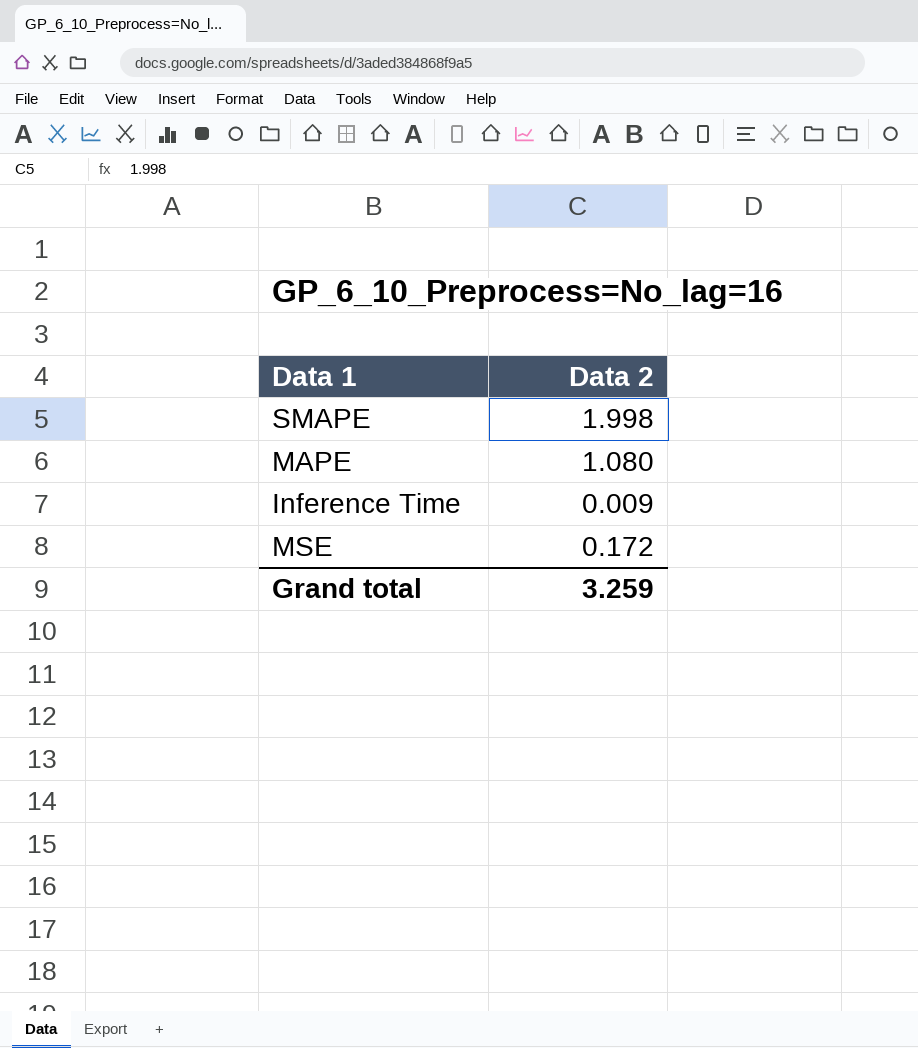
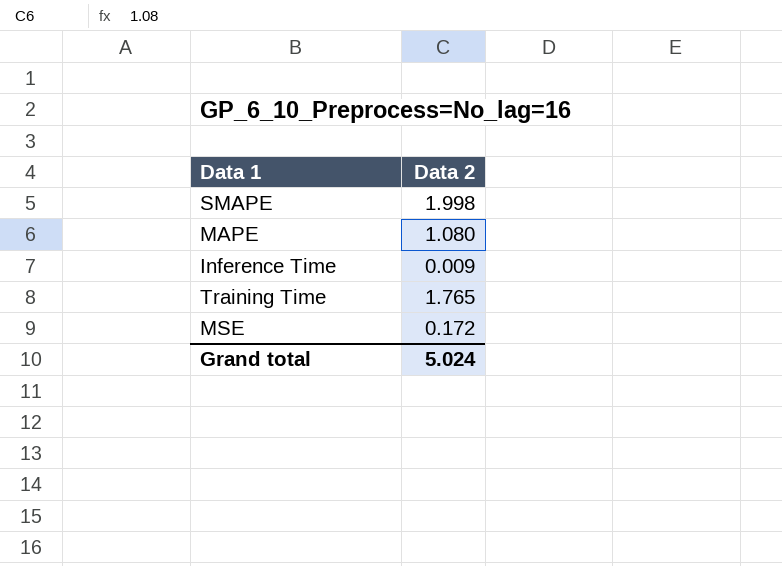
row Training Time: none -> 1.765
Grand total | Data 2: 3.259 -> 5.024

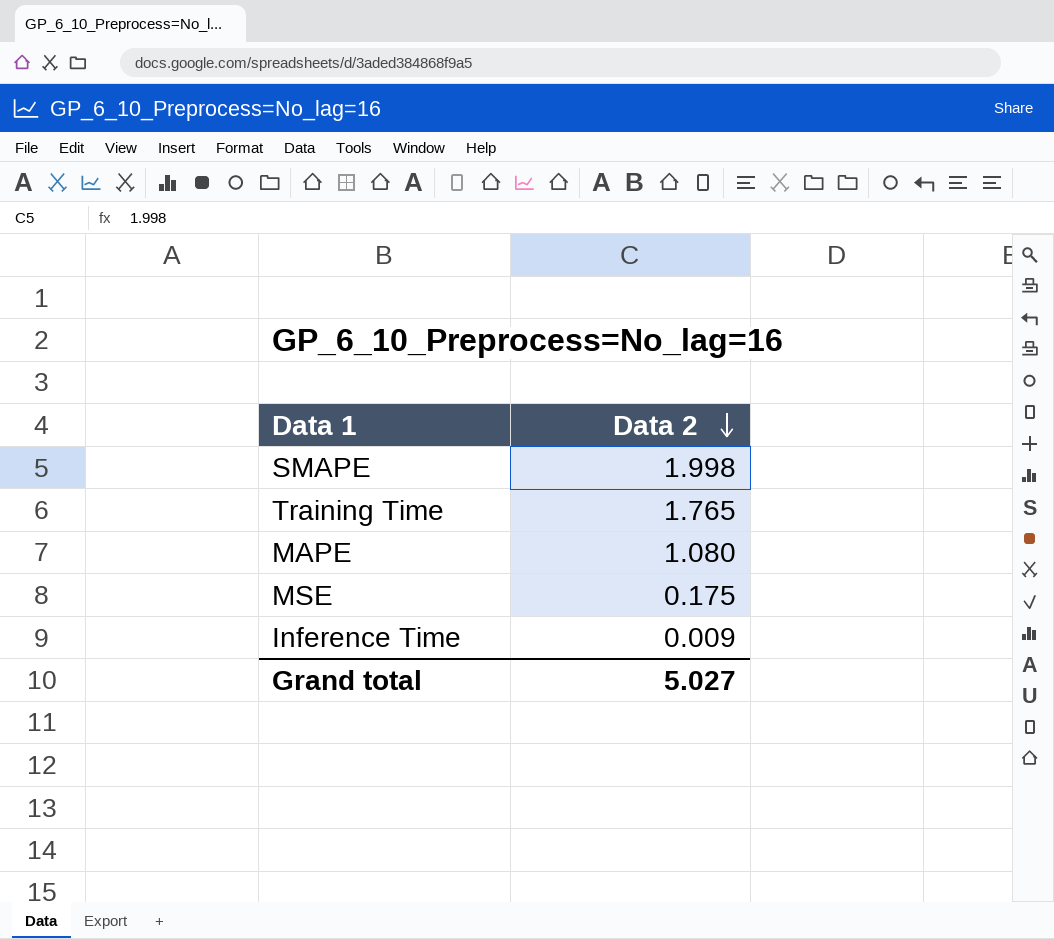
row order: none -> Data 2 descending
MSE | Data 2: 0.172 -> 0.175
Grand total | Data 2: 5.024 -> 5.027

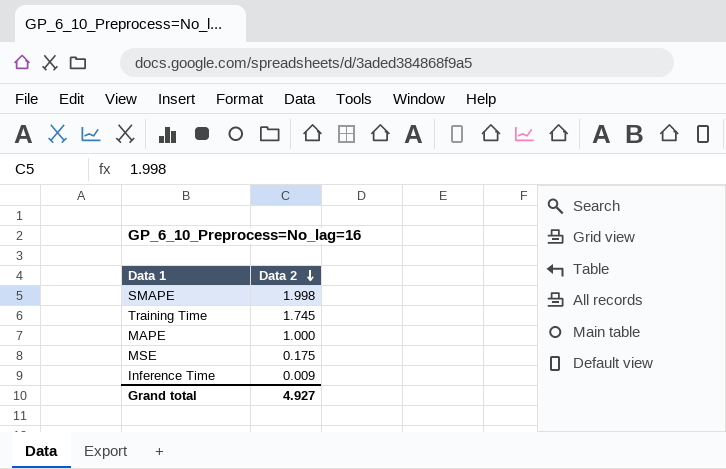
Training Time | Data 2: 1.765 -> 1.745
MAPE | Data 2: 1.080 -> 1.000
Grand total | Data 2: 5.027 -> 4.927

